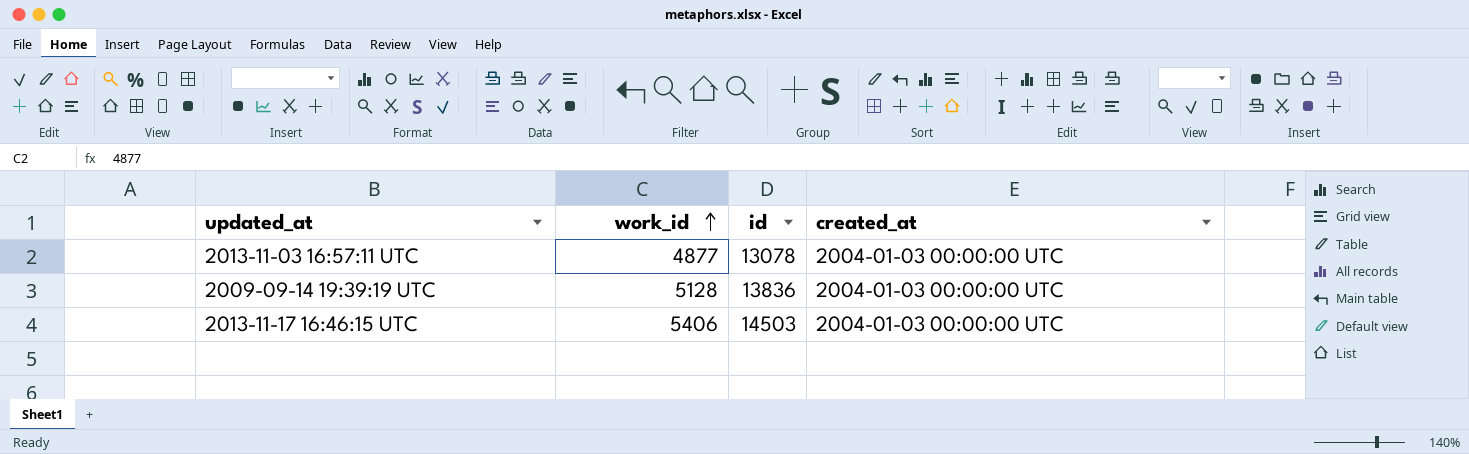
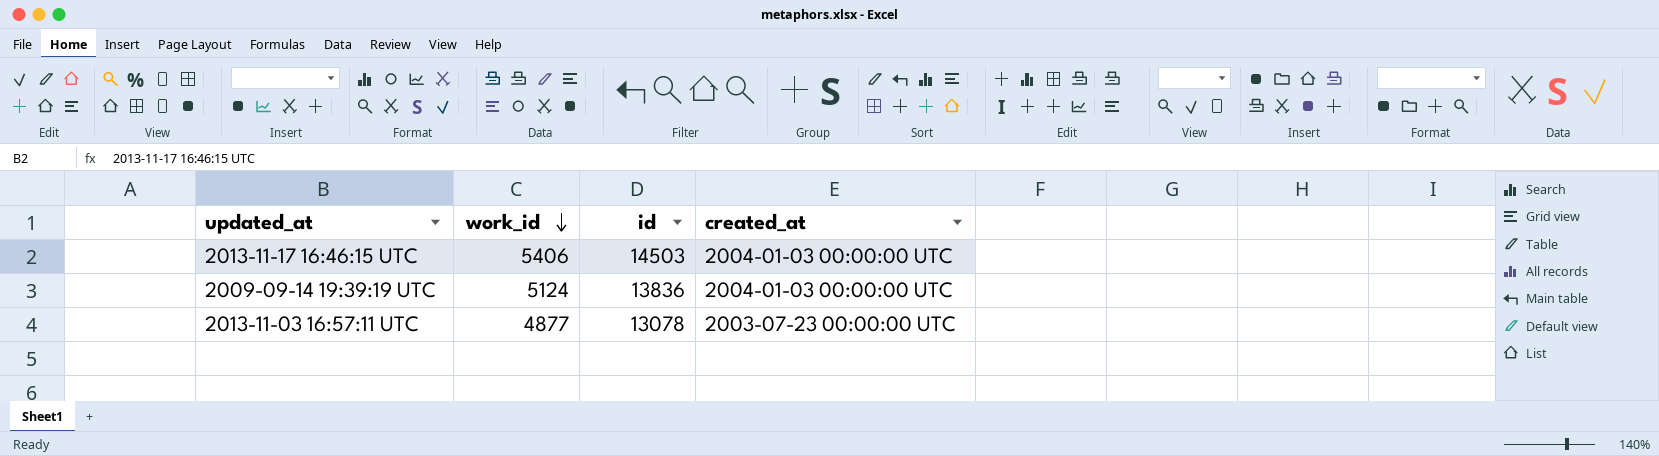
row order: work_id ascending -> work_id descending
2009-09-14 19:39:19 UTC | work_id: 5128 -> 5124
2013-11-03 16:57:11 UTC | created_at: 2004-01-03 00:00:00 UTC -> 2003-07-23 00:00:00 UTC

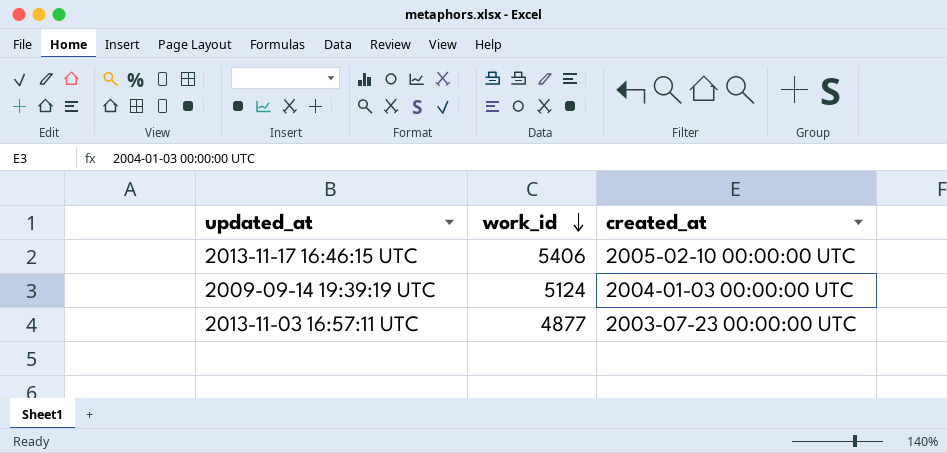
column id | position: 3 -> none
2013-11-17 16:46:15 UTC | created_at: 2004-01-03 00:00:00 UTC -> 2005-02-10 00:00:00 UTC

